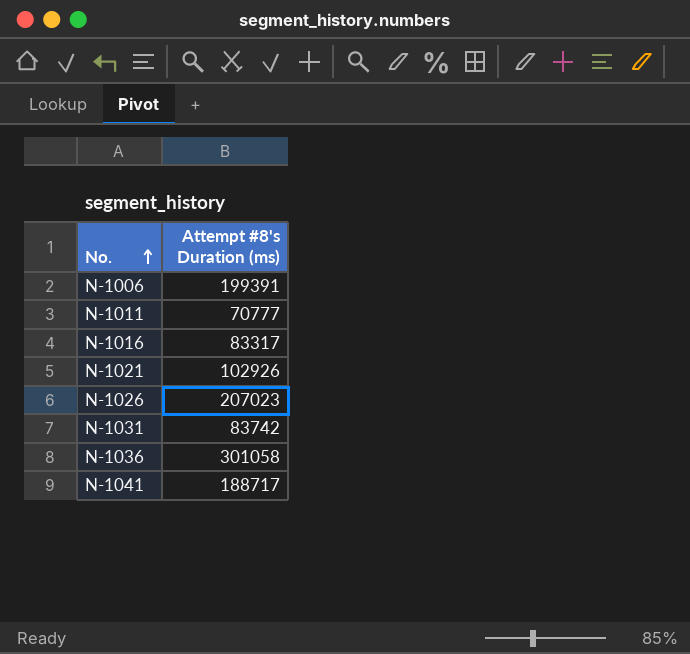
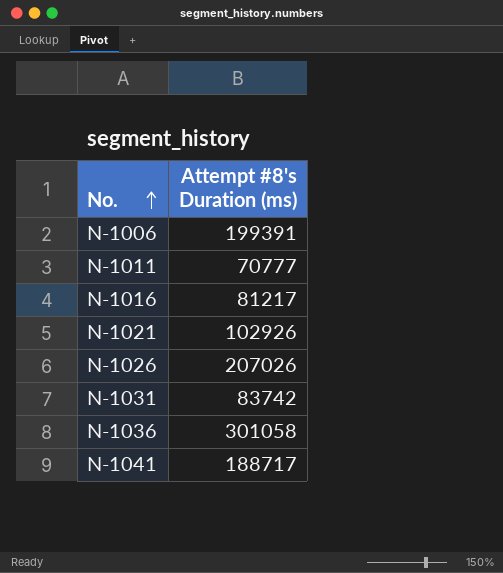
N-1016 | Attempt #8's Duration (ms): 83317 -> 81217
N-1026 | Attempt #8's Duration (ms): 207023 -> 207026

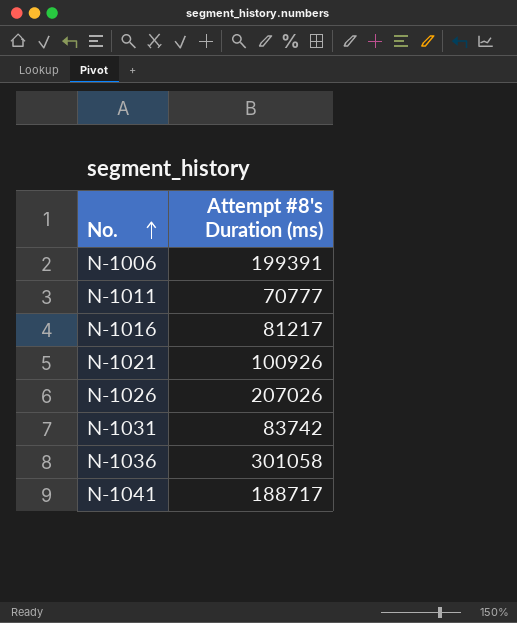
N-1021 | Attempt #8's Duration (ms): 102926 -> 100926

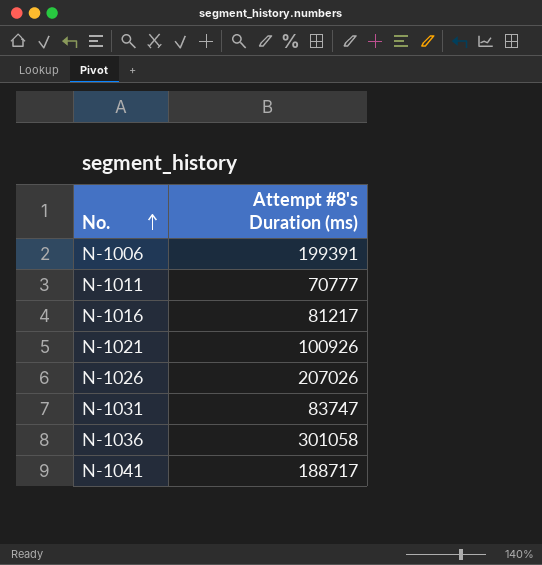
N-1031 | Attempt #8's Duration (ms): 83742 -> 83747

